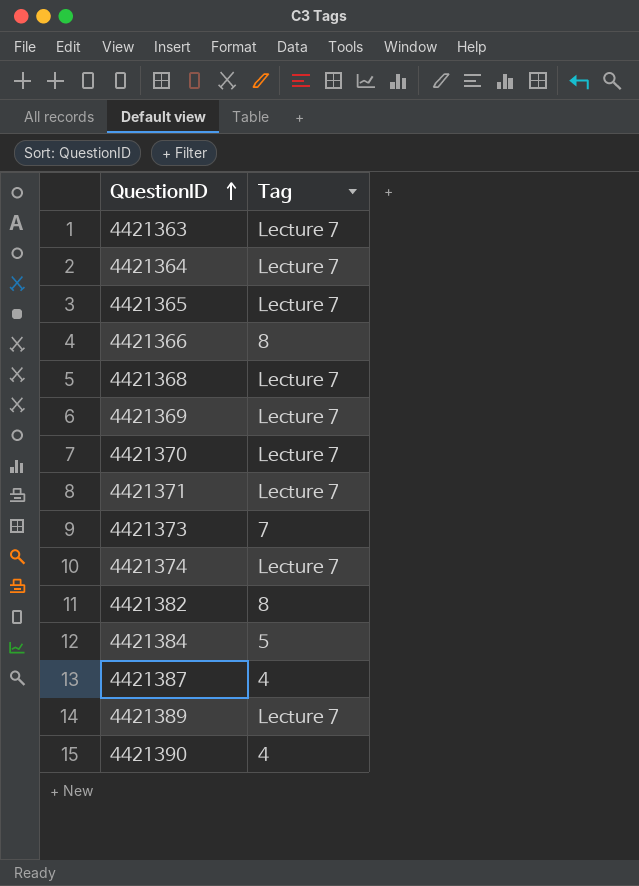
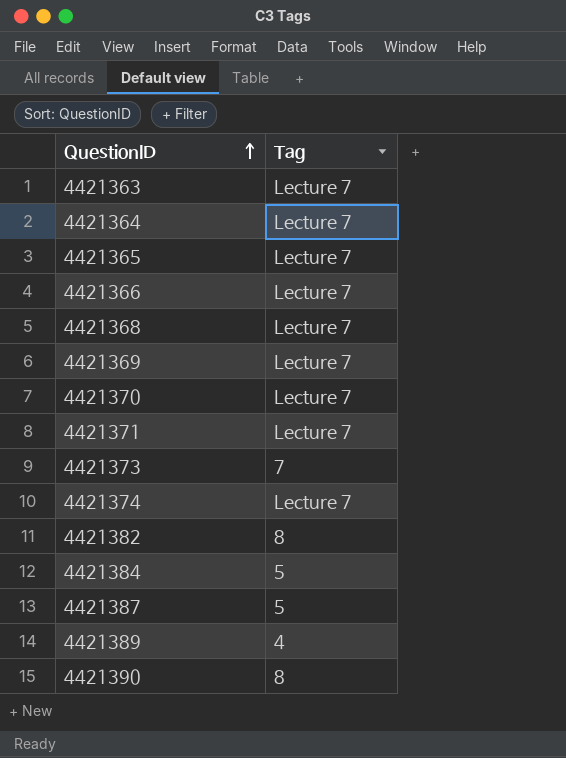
4421366 | Tag: 8 -> Lecture 7
4421387 | Tag: 4 -> 5
4421389 | Tag: Lecture 7 -> 4
4421390 | Tag: 4 -> 8

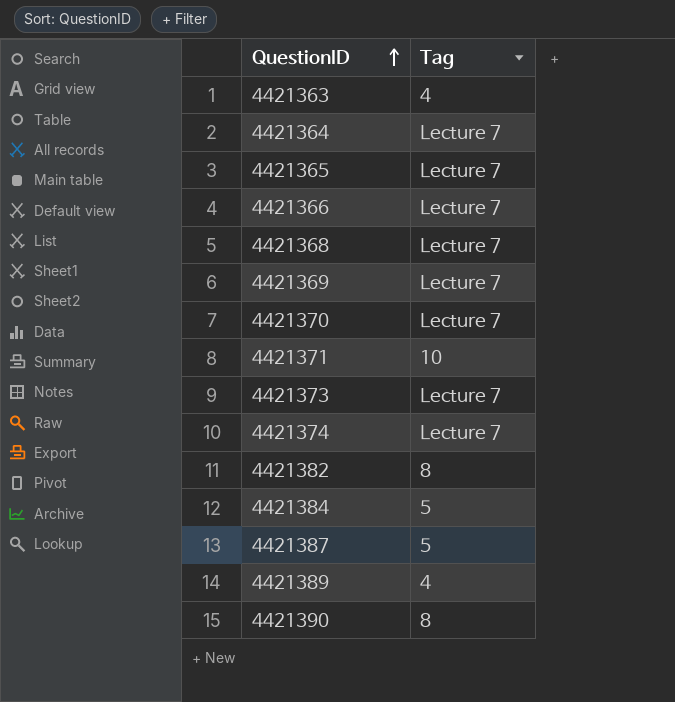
4421363 | Tag: Lecture 7 -> 4
4421371 | Tag: Lecture 7 -> 10
4421373 | Tag: 7 -> Lecture 7

